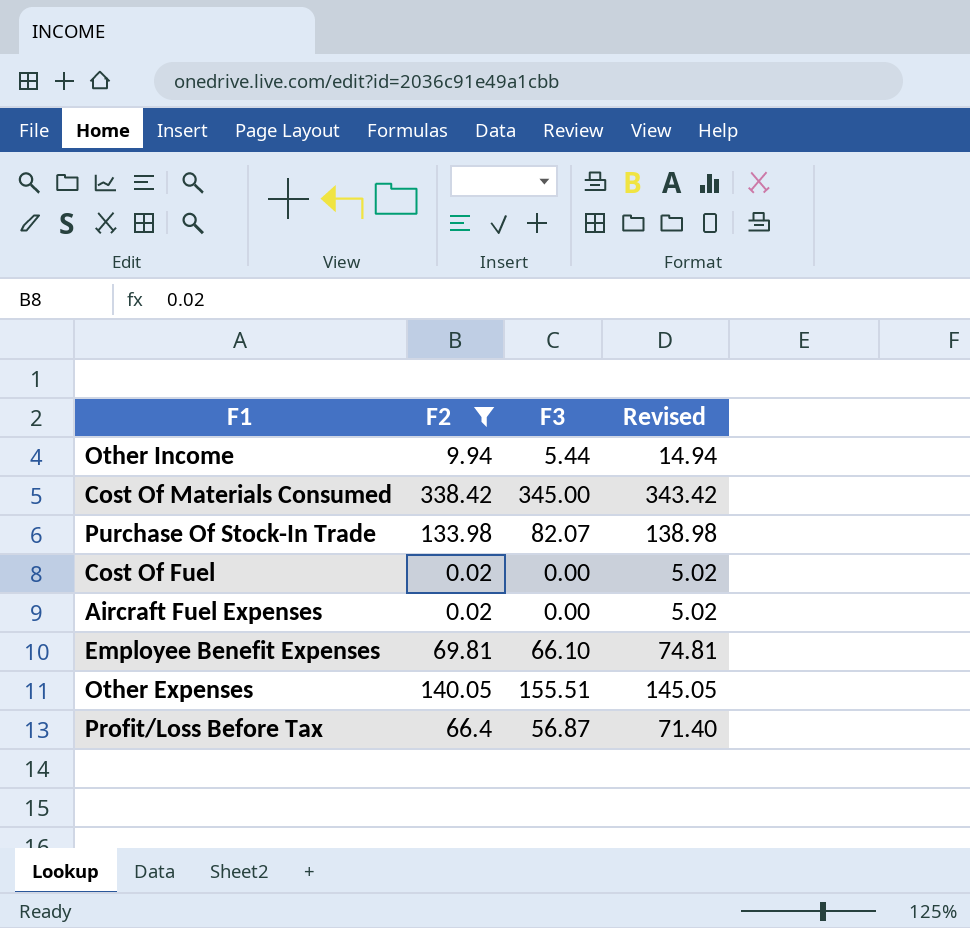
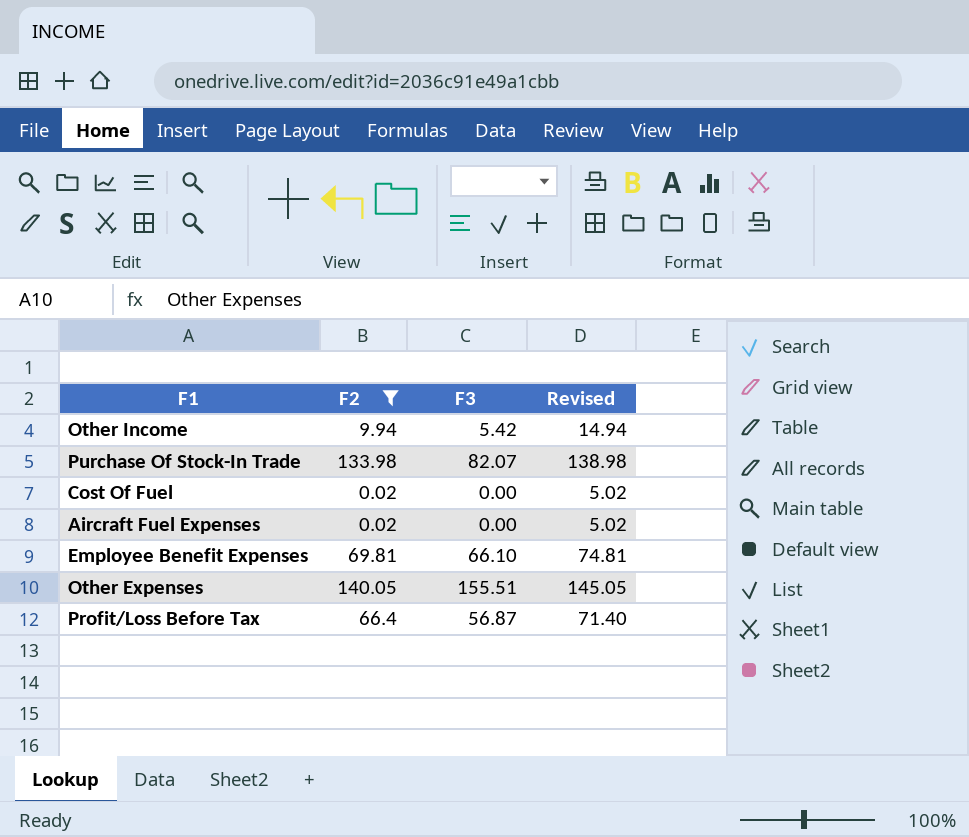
row Cost Of Materials Consumed: 338.42 | 345.00 | 343.42 -> none
Other Income | F3: 5.44 -> 5.42

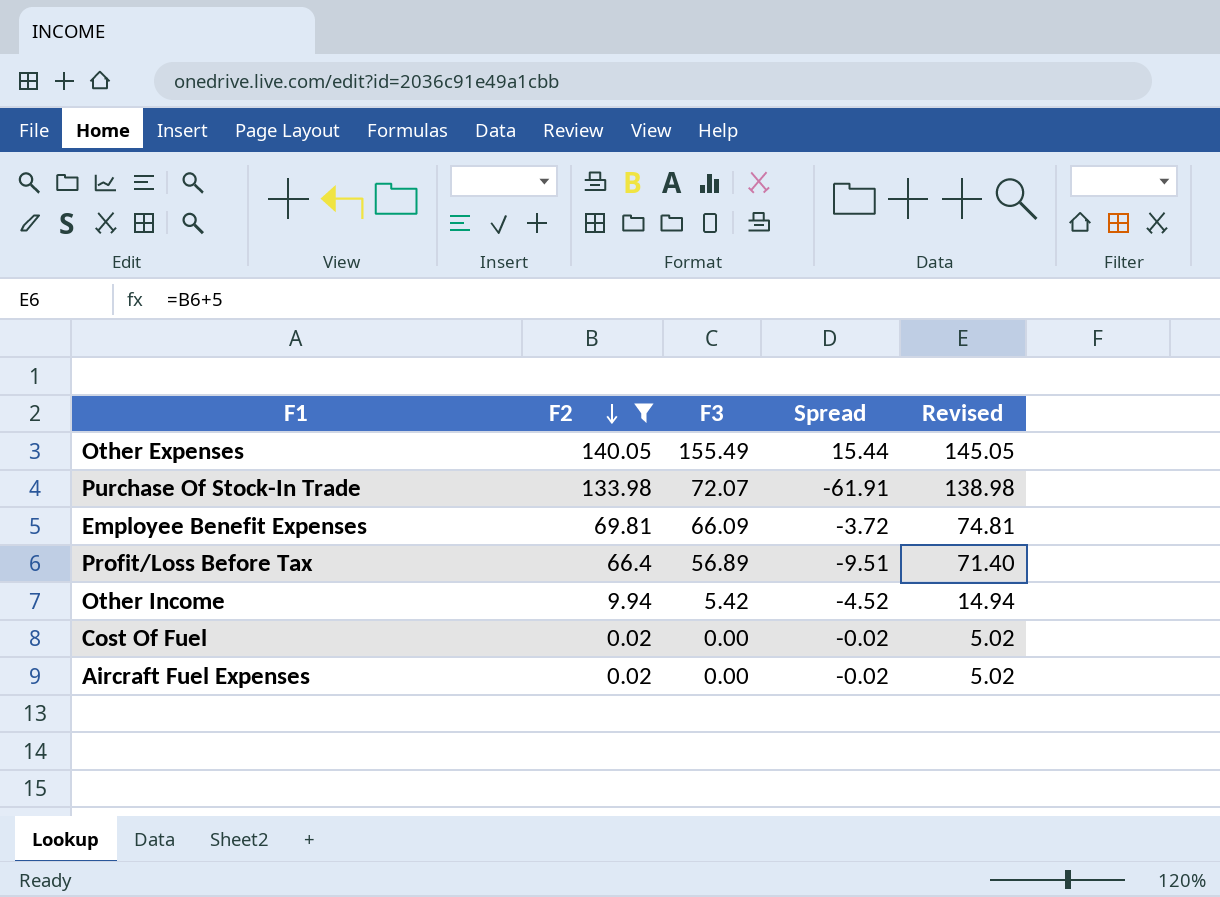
row order: none -> F2 descending
column Spread | formula: none -> [F3] - [F2]
Other Expenses | F3: 155.51 -> 155.49
Purchase Of Stock-In Trade | F3: 82.07 -> 72.07
Employee Benefit Expenses | F3: 66.10 -> 66.09
Profit/Loss Before Tax | F3: 56.87 -> 56.89

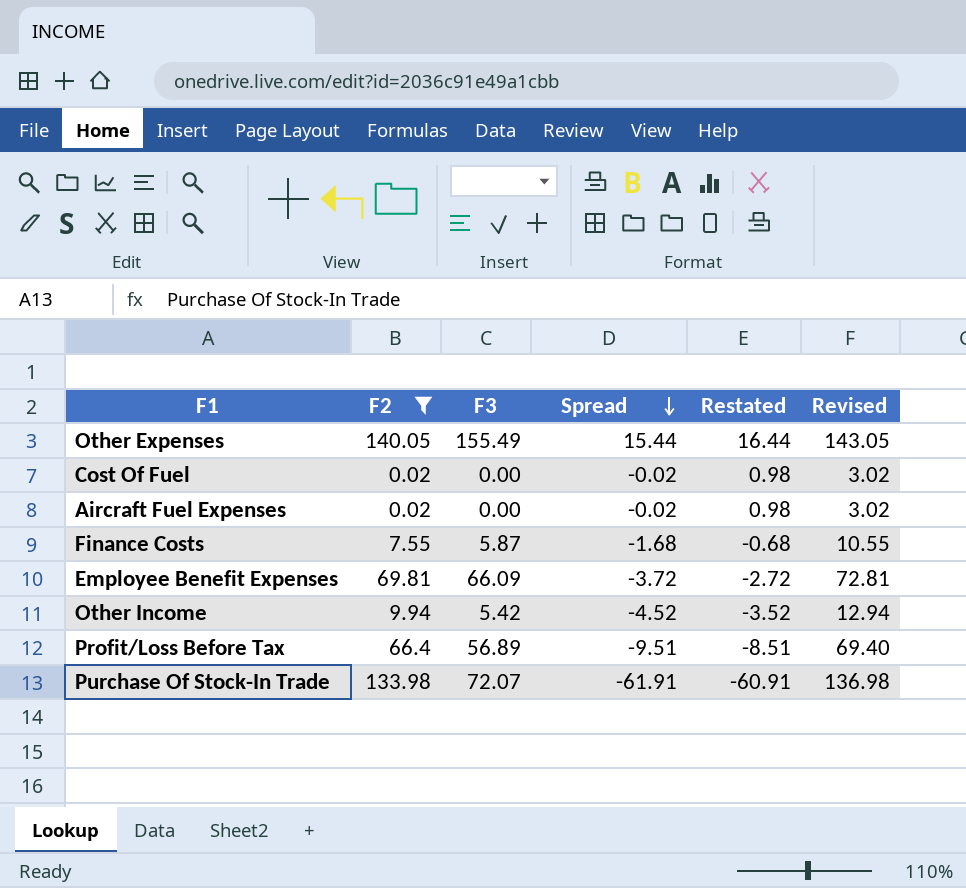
row order: F2 descending -> Spread descending
column Restated | formula: none -> [Spread] + 1
column Revised | formula: [F2] + 5 -> [F2] + 3
row Finance Costs: none -> 7.55 | 5.87 | -1.68 | -0.68 | 10.55

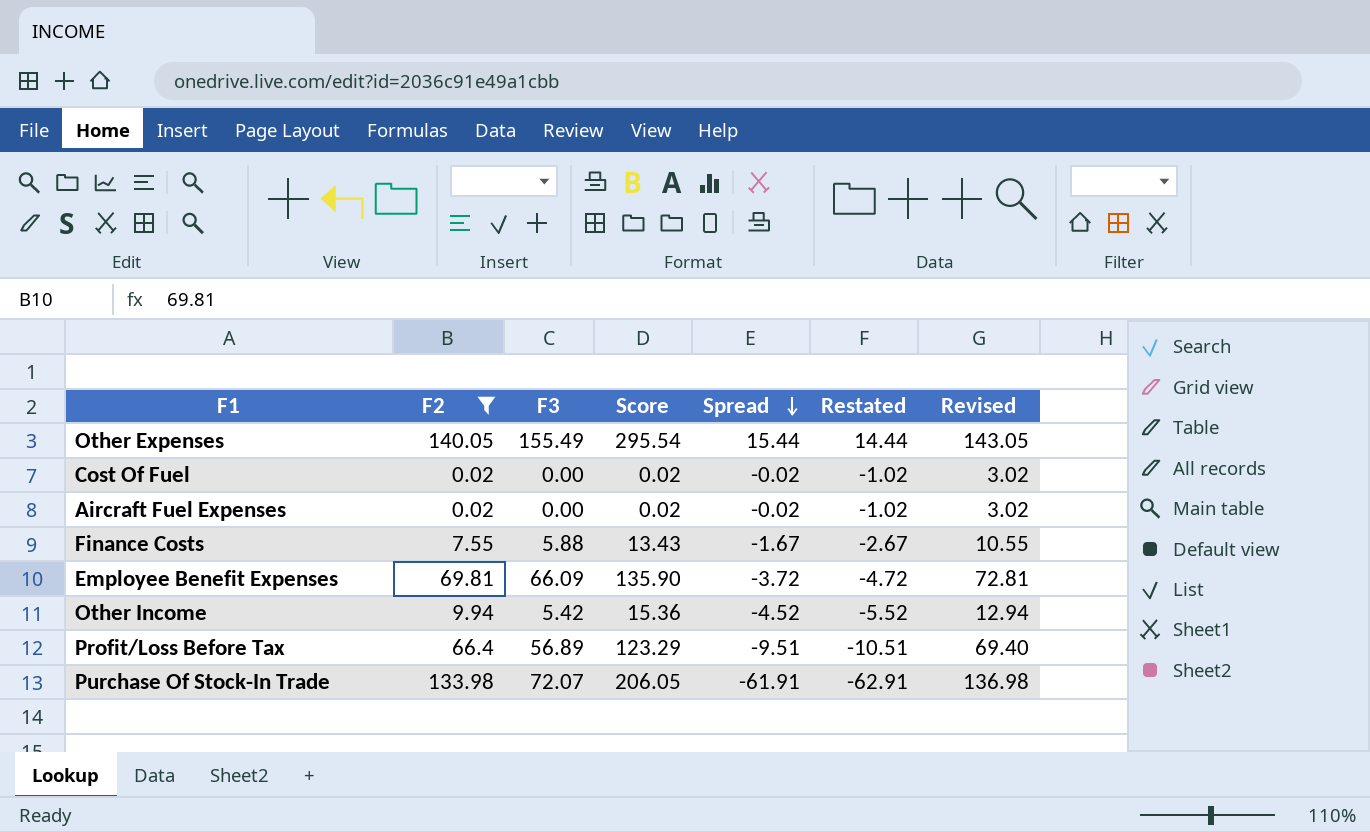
column Score | formula: none -> [F2] + [F3]
column Restated | formula: [Spread] + 1 -> [Spread] - 1
Finance Costs | F3: 5.87 -> 5.88
Finance Costs | Spread: -1.68 -> -1.67

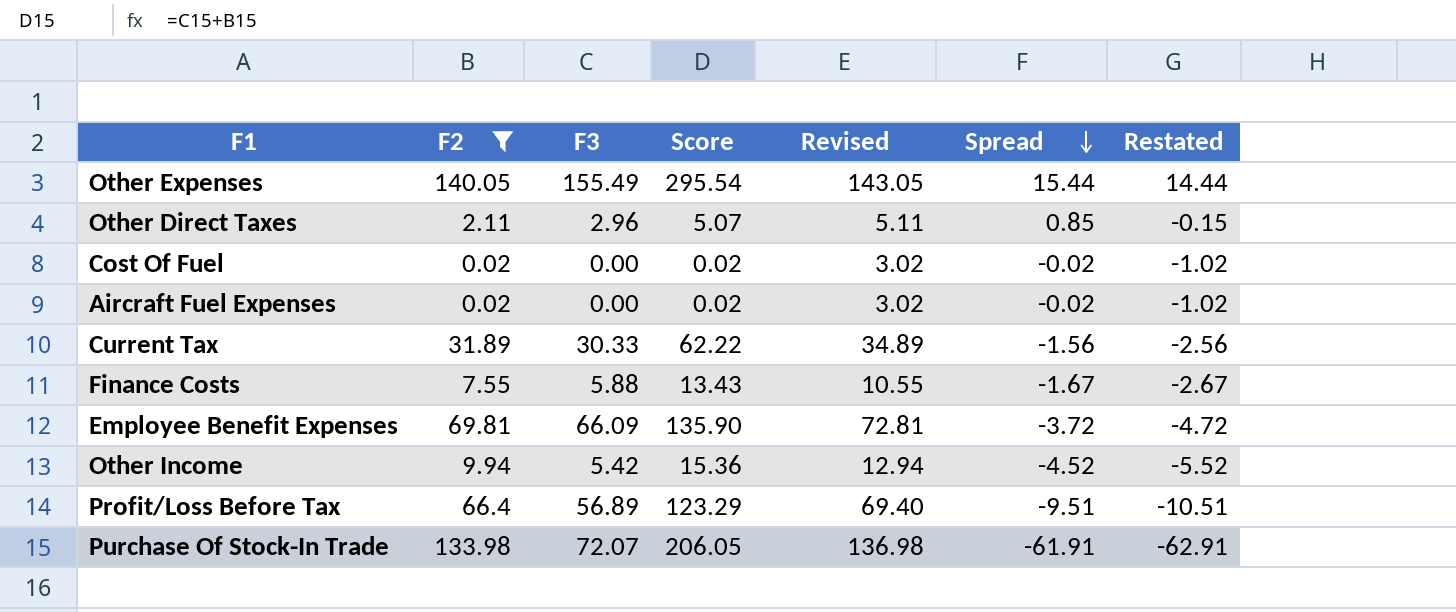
column Revised | position: 7 -> 5
row Other Direct Taxes: none -> 2.11 | 2.96 | 5.07 | 5.11 | 0.85 | -0.15
row Current Tax: none -> 31.89 | 30.33 | 62.22 | 34.89 | -1.56 | -2.56

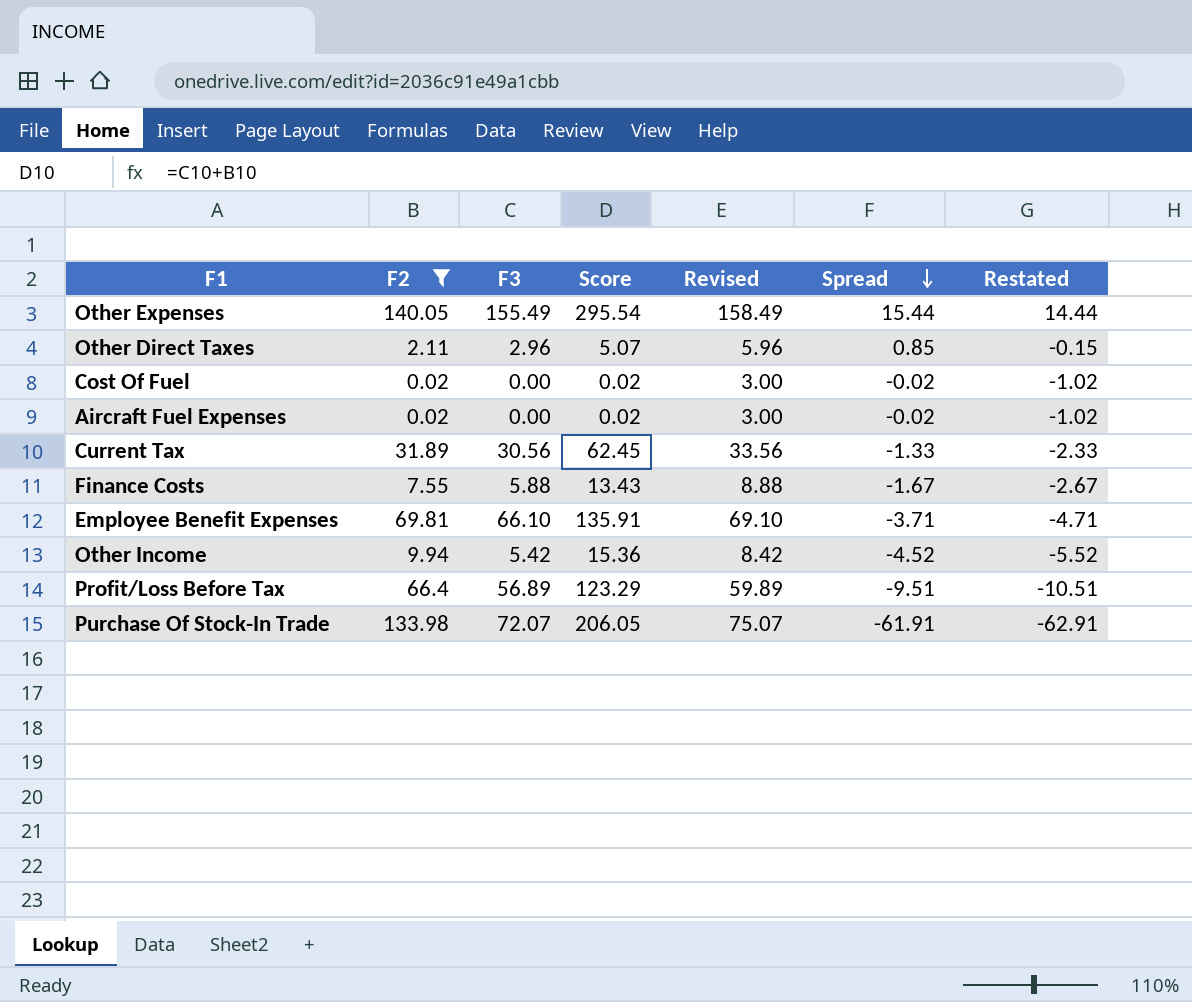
column Revised | formula: [F2] + 3 -> [F3] + 3
Current Tax | F3: 30.33 -> 30.56
Current Tax | Score: 62.22 -> 62.45
Current Tax | Spread: -1.56 -> -1.33
Current Tax | Restated: -2.56 -> -2.33
Employee Benefit Expenses | F3: 66.09 -> 66.10
Employee Benefit Expenses | Score: 135.90 -> 135.91
Employee Benefit Expenses | Spread: -3.72 -> -3.71
Employee Benefit Expenses | Restated: -4.72 -> -4.71

